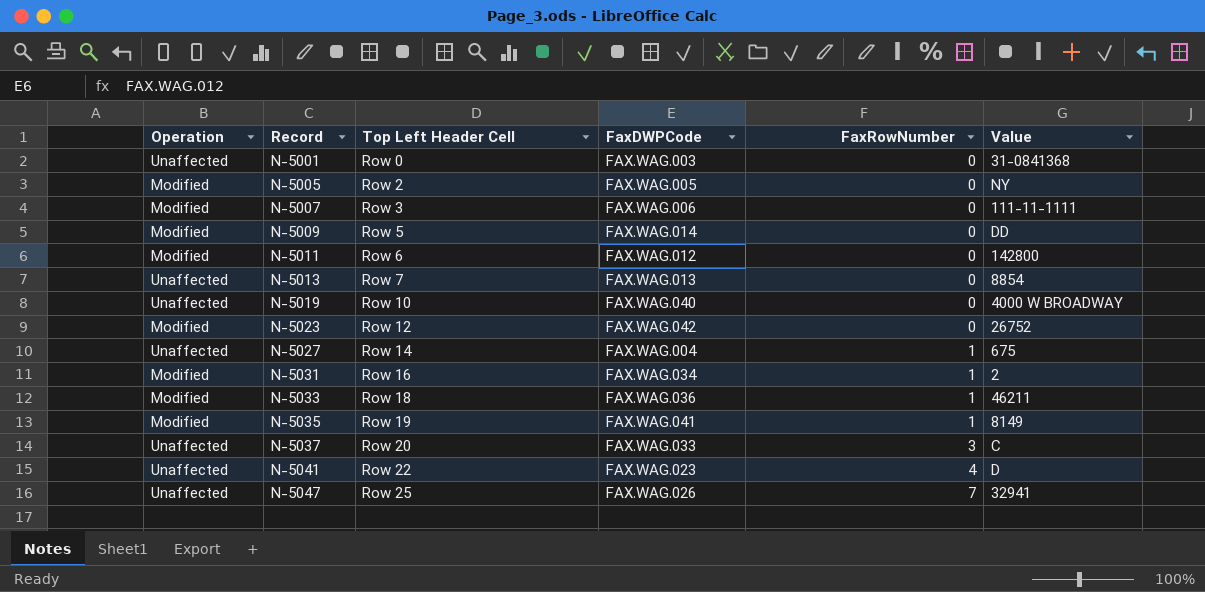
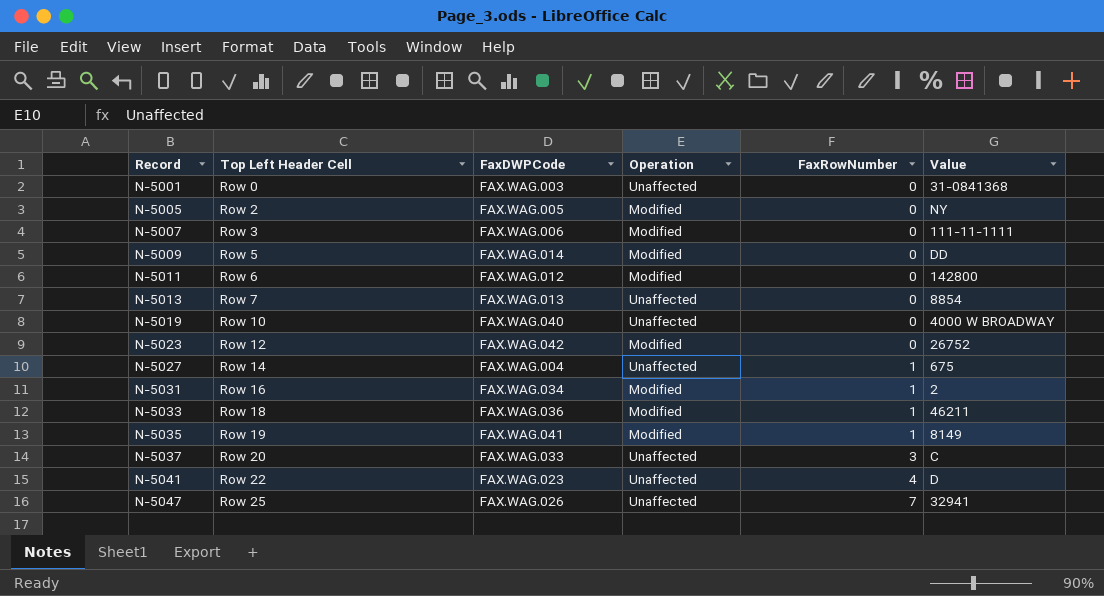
column Operation | position: 1 -> 4

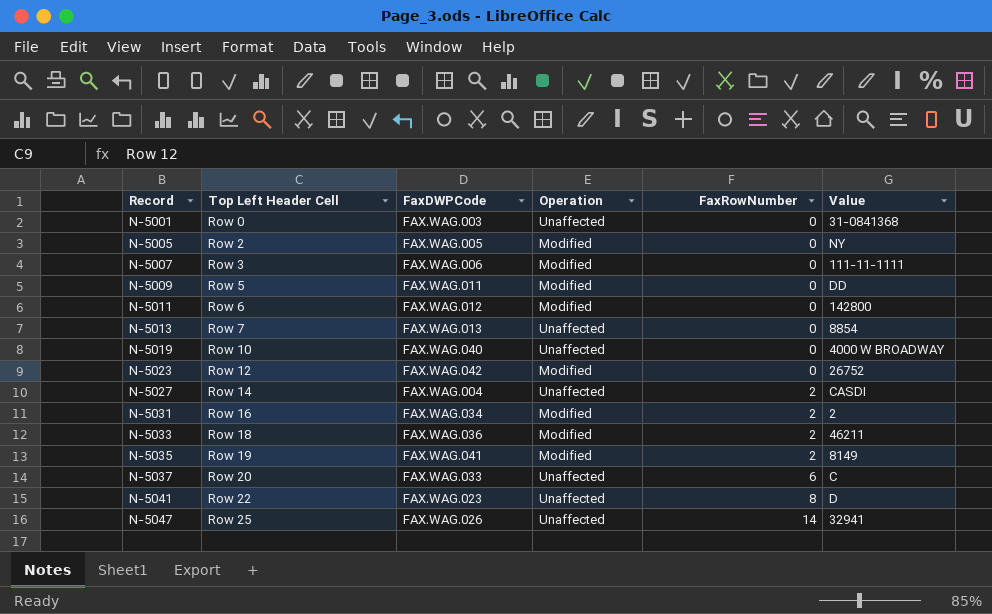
N-5009 | FaxDWPCode: FAX.WAG.014 -> FAX.WAG.011
N-5027 | FaxRowNumber: 1 -> 2
N-5027 | Value: 675 -> CASDI
N-5031 | FaxRowNumber: 1 -> 2
N-5033 | FaxRowNumber: 1 -> 2
N-5035 | FaxRowNumber: 1 -> 2
N-5037 | FaxRowNumber: 3 -> 6
N-5041 | FaxRowNumber: 4 -> 8
N-5047 | FaxRowNumber: 7 -> 14

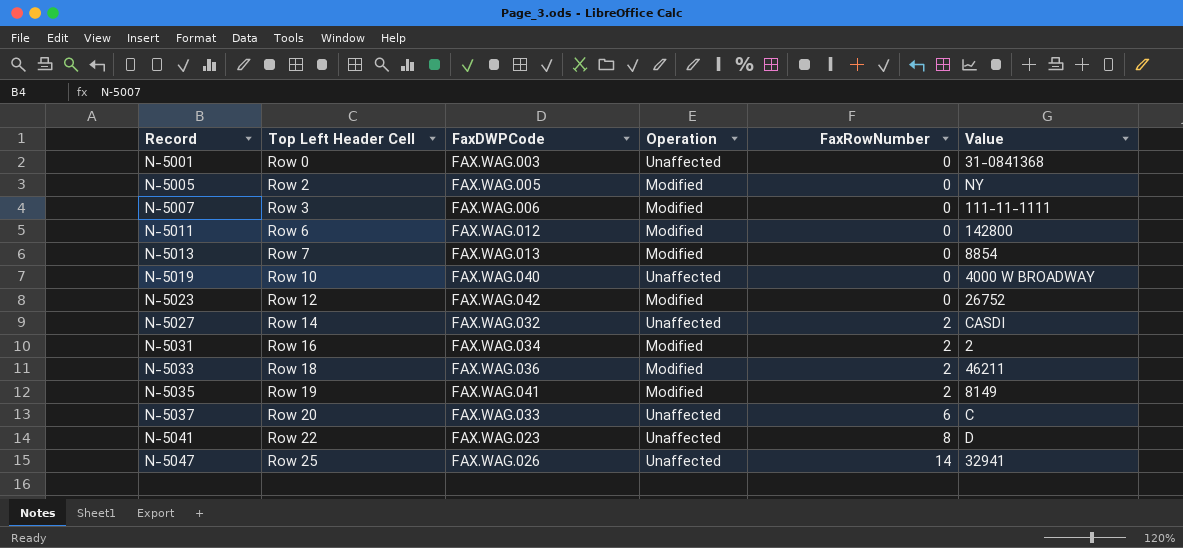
row N-5009: Row 5 | FAX.WAG.011 | Modified | 0 | DD -> none
N-5013 | Operation: Unaffected -> Modified
N-5027 | FaxDWPCode: FAX.WAG.004 -> FAX.WAG.032

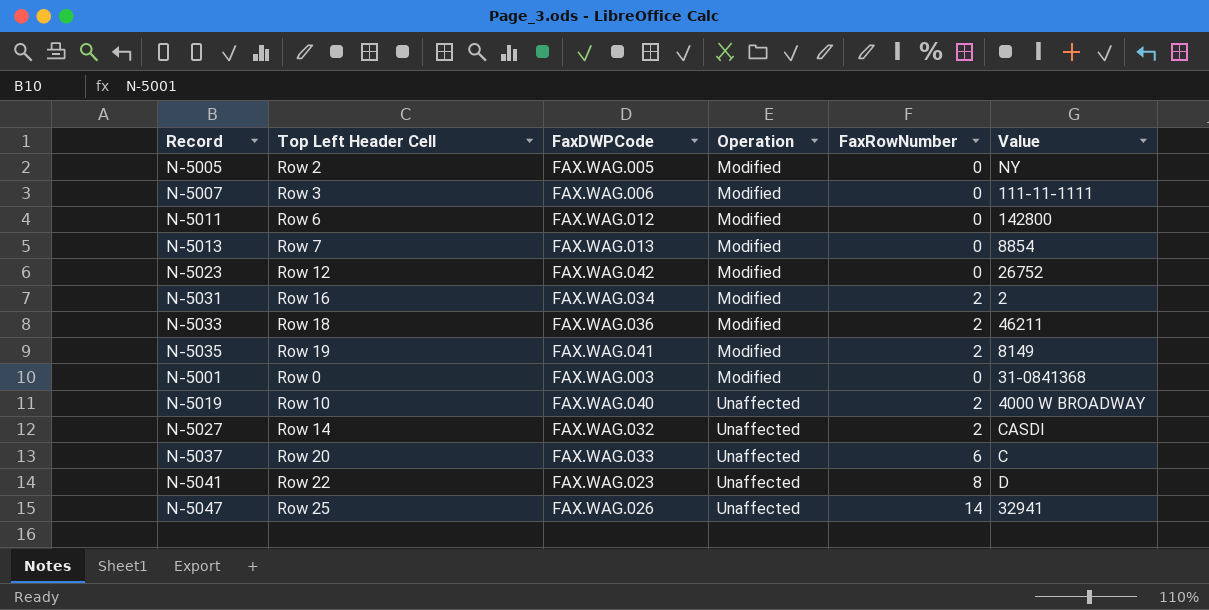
row order: Record ascending -> Operation ascending
N-5001 | Operation: Unaffected -> Modified
N-5019 | FaxRowNumber: 0 -> 2

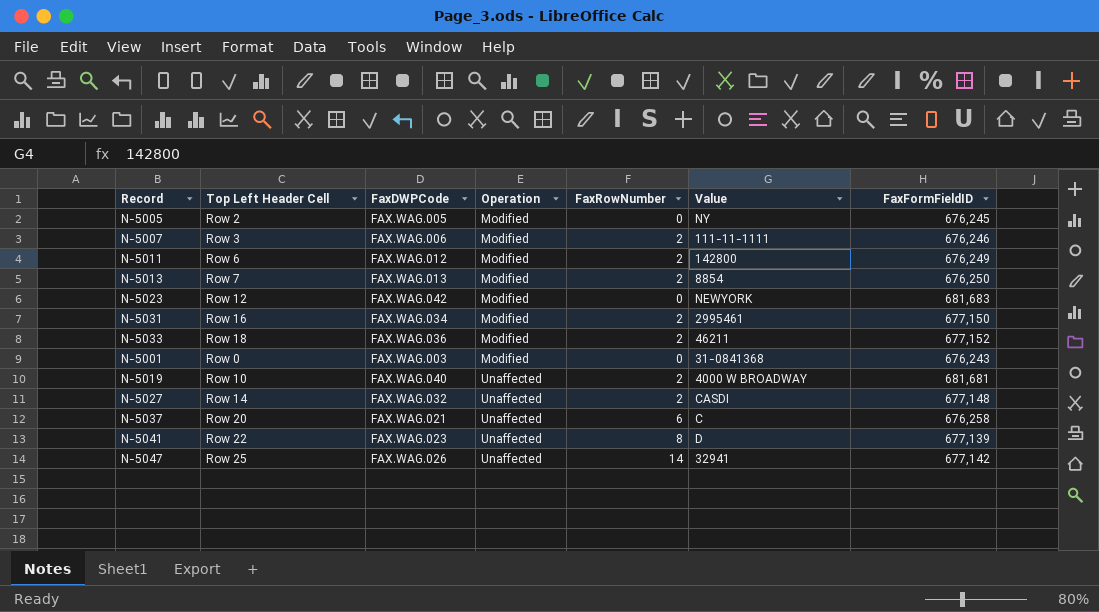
column FaxFormFieldID | position: none -> 7
row N-5035: Row 19 | FAX.WAG.041 | Modified | 2 | 8149 -> none
N-5007 | FaxRowNumber: 0 -> 2
N-5011 | FaxRowNumber: 0 -> 2
N-5013 | FaxRowNumber: 0 -> 2
N-5023 | Value: 26752 -> NEWYORK
N-5031 | Value: 2 -> 2995461
N-5037 | FaxDWPCode: FAX.WAG.033 -> FAX.WAG.021

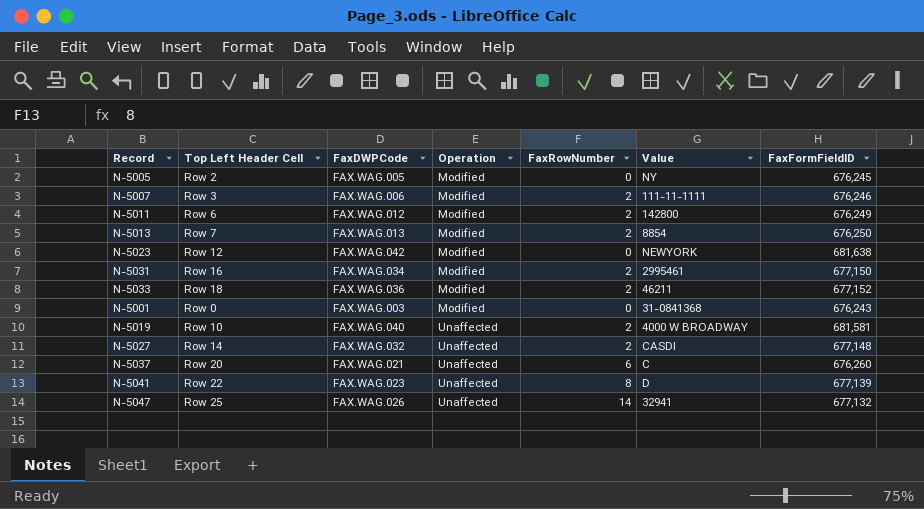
N-5023 | FaxFormFieldID: 681,683 -> 681,638
N-5019 | FaxFormFieldID: 681,681 -> 681,581
N-5037 | FaxFormFieldID: 676,258 -> 676,260
N-5047 | FaxFormFieldID: 677,142 -> 677,132

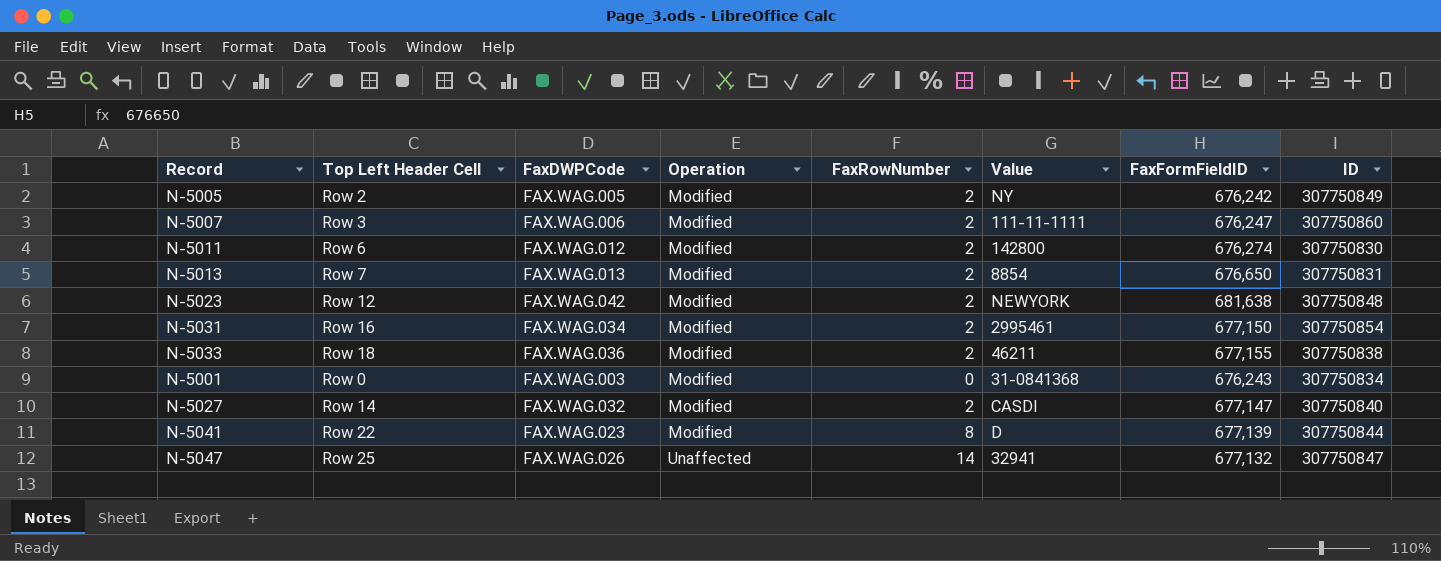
column ID | position: none -> 8
row N-5019: Row 10 | FAX.WAG.040 | Unaffected | 2 | 4000 W BROADWAY | 681,581 -> none
row N-5037: Row 20 | FAX.WAG.021 | Unaffected | 6 | C | 676,260 -> none
N-5005 | FaxRowNumber: 0 -> 2
N-5005 | FaxFormFieldID: 676,245 -> 676,242
N-5007 | FaxFormFieldID: 676,246 -> 676,247
N-5011 | FaxFormFieldID: 676,249 -> 676,274
N-5013 | FaxFormFieldID: 676,250 -> 676,650
N-5023 | FaxRowNumber: 0 -> 2
N-5033 | FaxFormFieldID: 677,152 -> 677,155
N-5027 | Operation: Unaffected -> Modified
N-5027 | FaxFormFieldID: 677,148 -> 677,147
N-5041 | Operation: Unaffected -> Modified

